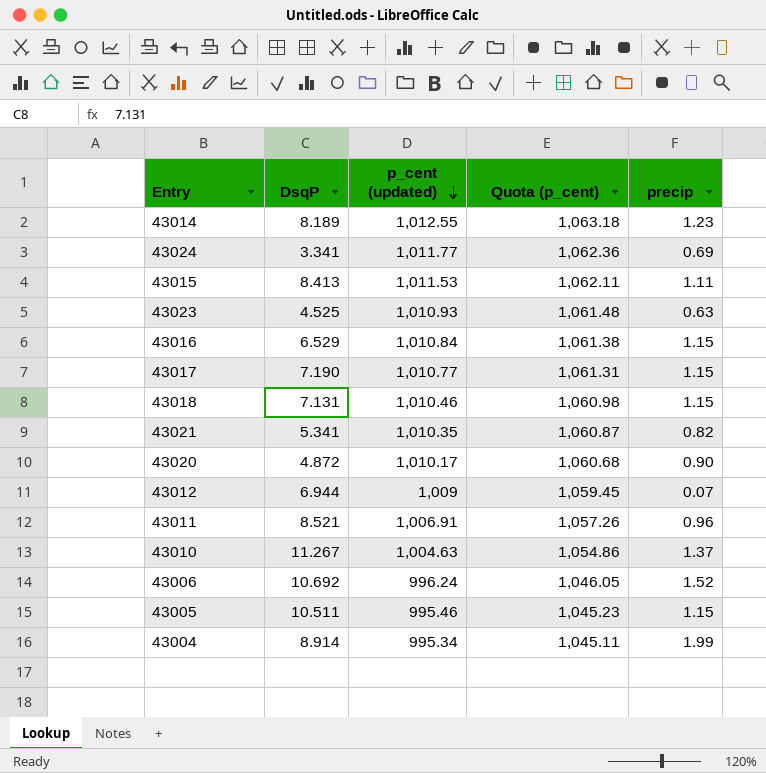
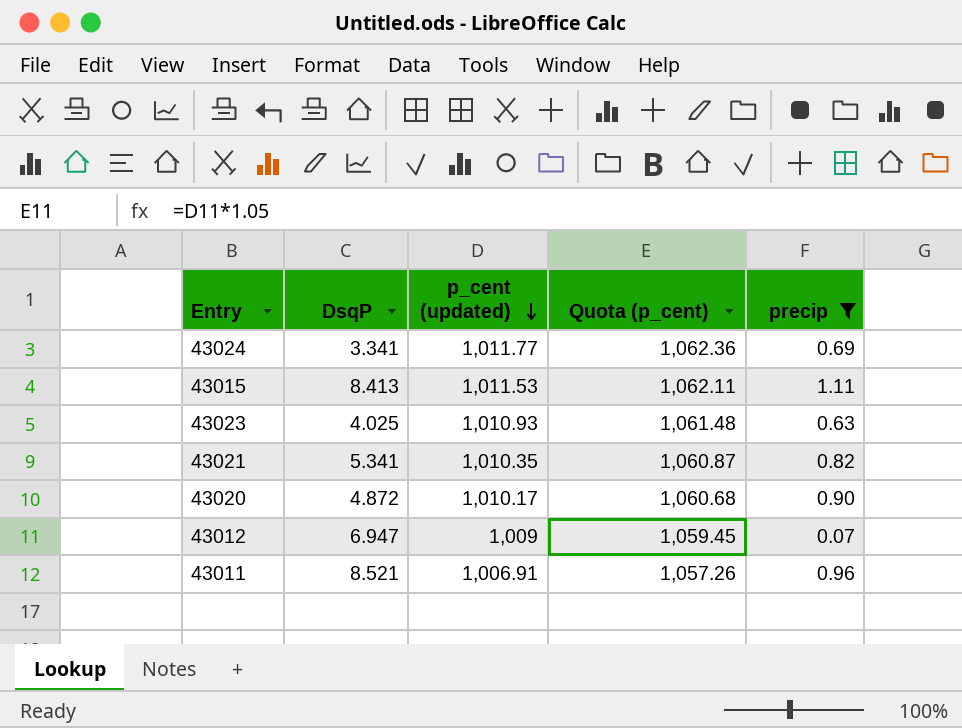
filter: none -> precip <= 1.11
43023 | DsqP: 4.525 -> 4.025
43012 | DsqP: 6.944 -> 6.947

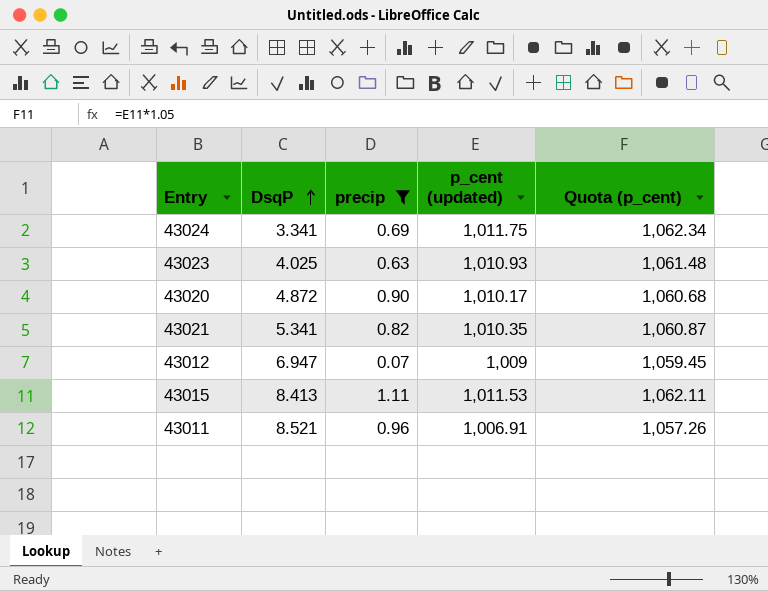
row order: p_cent (updated) descending -> DsqP ascending
column precip | position: 5 -> 3
43024 | p_cent (updated): 1,011.77 -> 1,011.75
43024 | Quota (p_cent): 1,062.36 -> 1,062.34

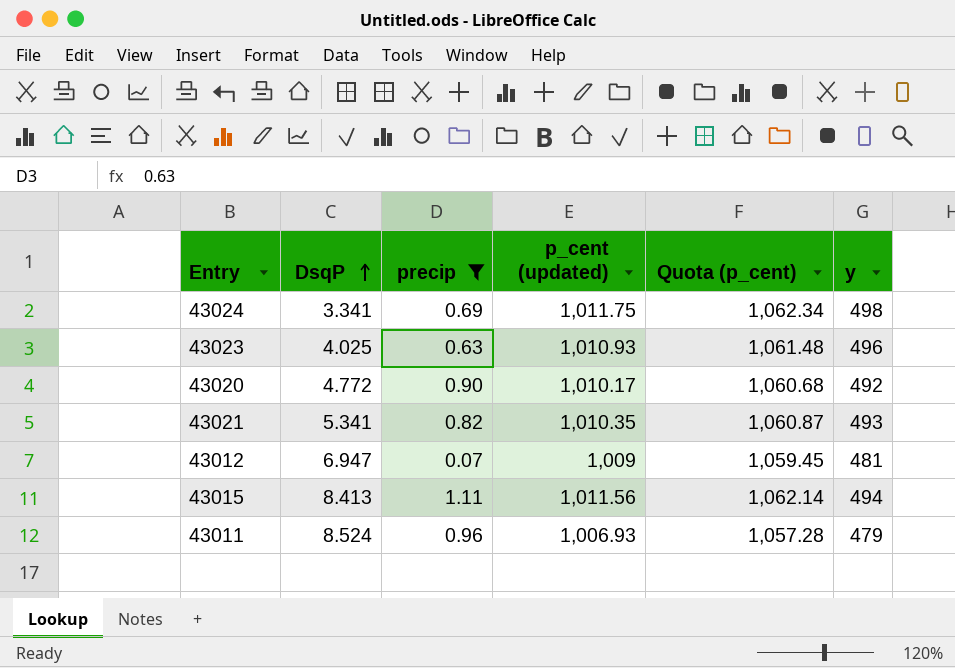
column y | position: none -> 6
43020 | DsqP: 4.872 -> 4.772
43015 | p_cent (updated): 1,011.53 -> 1,011.56
43015 | Quota (p_cent): 1,062.11 -> 1,062.14
43011 | DsqP: 8.521 -> 8.524
43011 | p_cent (updated): 1,006.91 -> 1,006.93
43011 | Quota (p_cent): 1,057.26 -> 1,057.28

